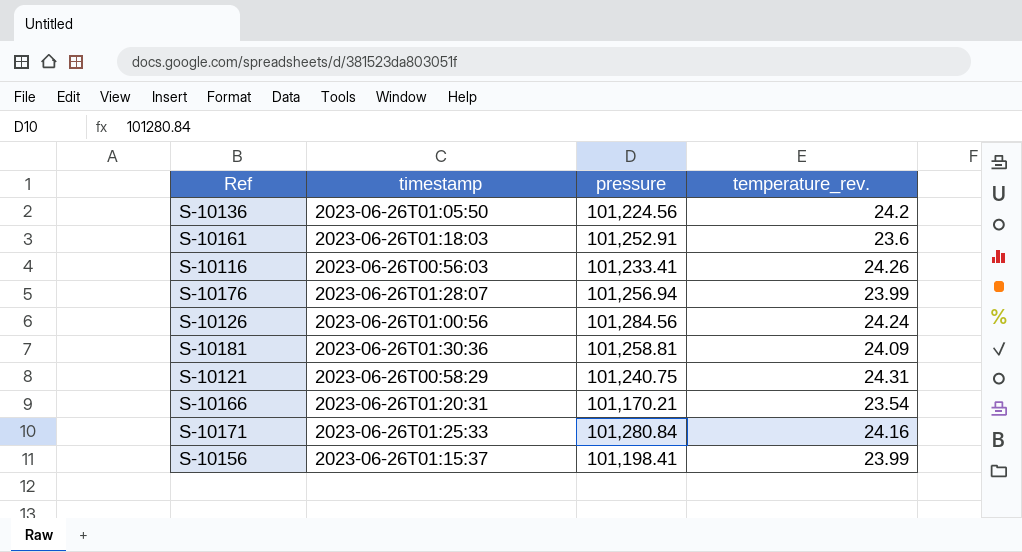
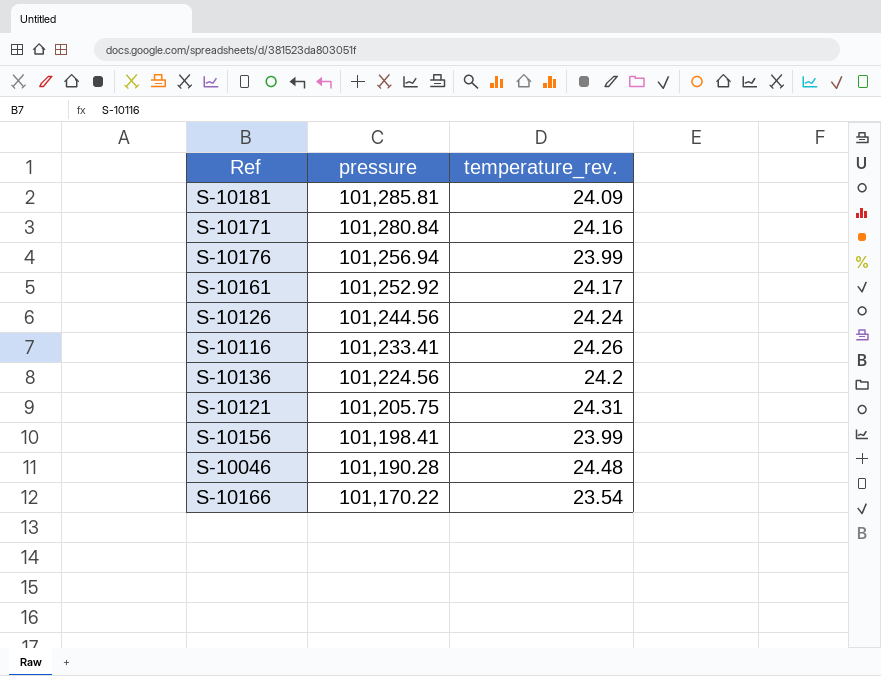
row order: none -> pressure descending
column timestamp | position: 2 -> none
S-10181 | pressure: 101,258.81 -> 101,285.81
S-10161 | pressure: 101,252.91 -> 101,252.92
S-10161 | temperature_rev.: 23.6 -> 24.17
S-10126 | pressure: 101,284.56 -> 101,244.56
S-10121 | pressure: 101,240.75 -> 101,205.75
row S-10046: none -> 101,190.28 | 24.48
S-10166 | pressure: 101,170.21 -> 101,170.22

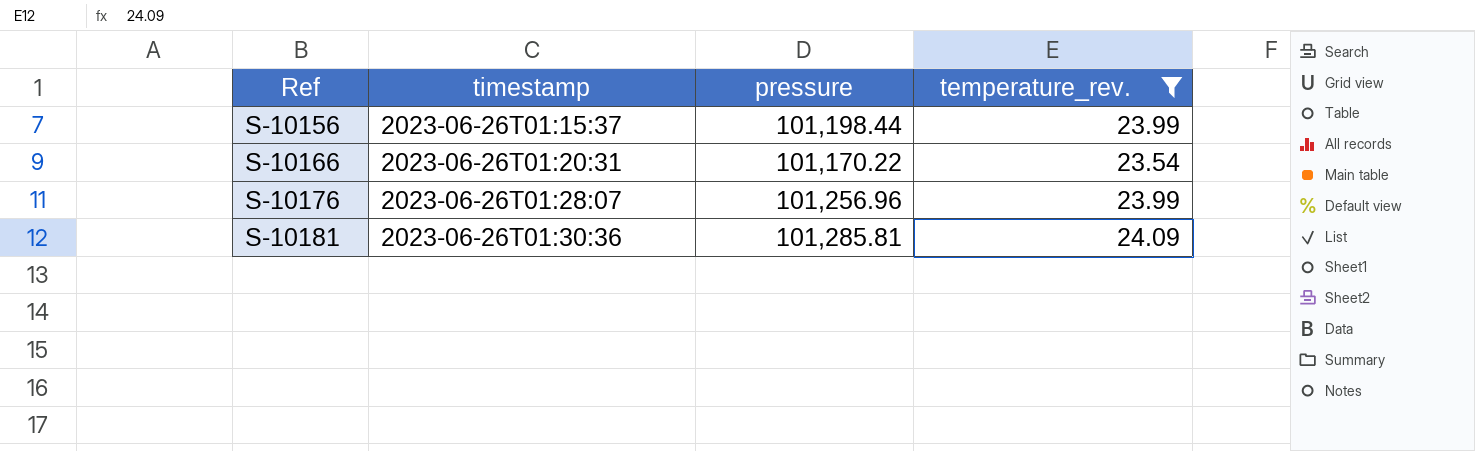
filter: none -> temperature_rev. <= 24.09
row order: pressure descending -> Ref ascending
column timestamp | position: none -> 2
S-10156 | pressure: 101,198.41 -> 101,198.44
S-10176 | pressure: 101,256.94 -> 101,256.96

